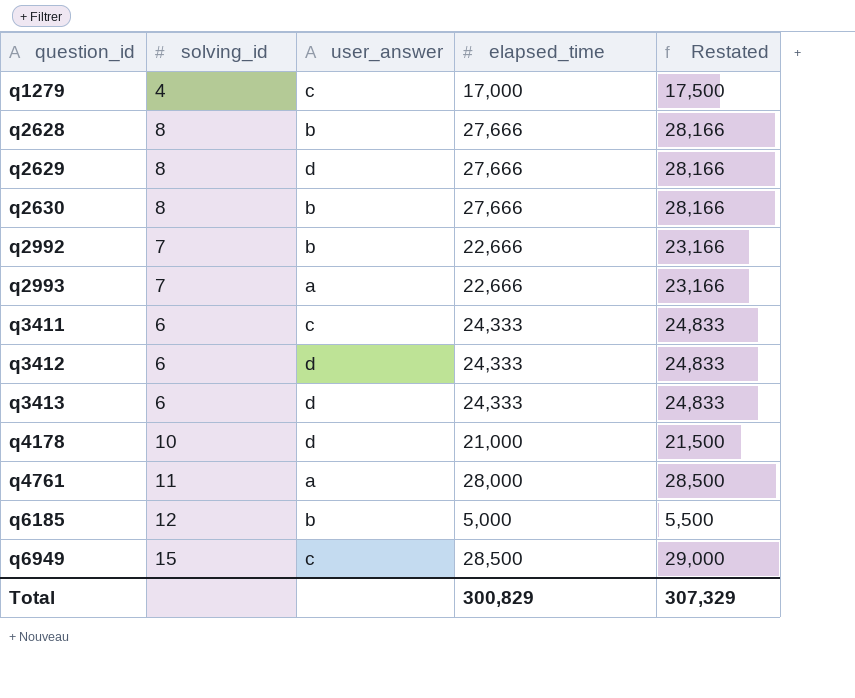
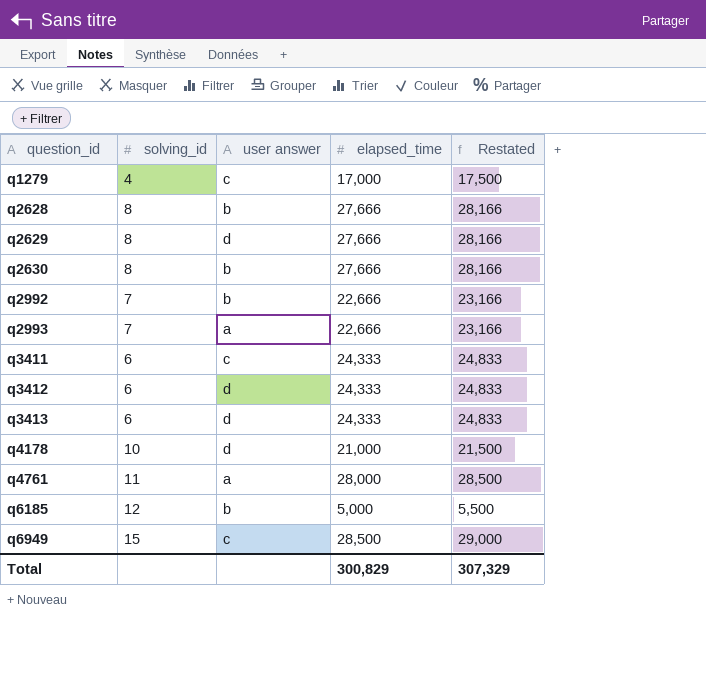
column name: user_answer -> user answer

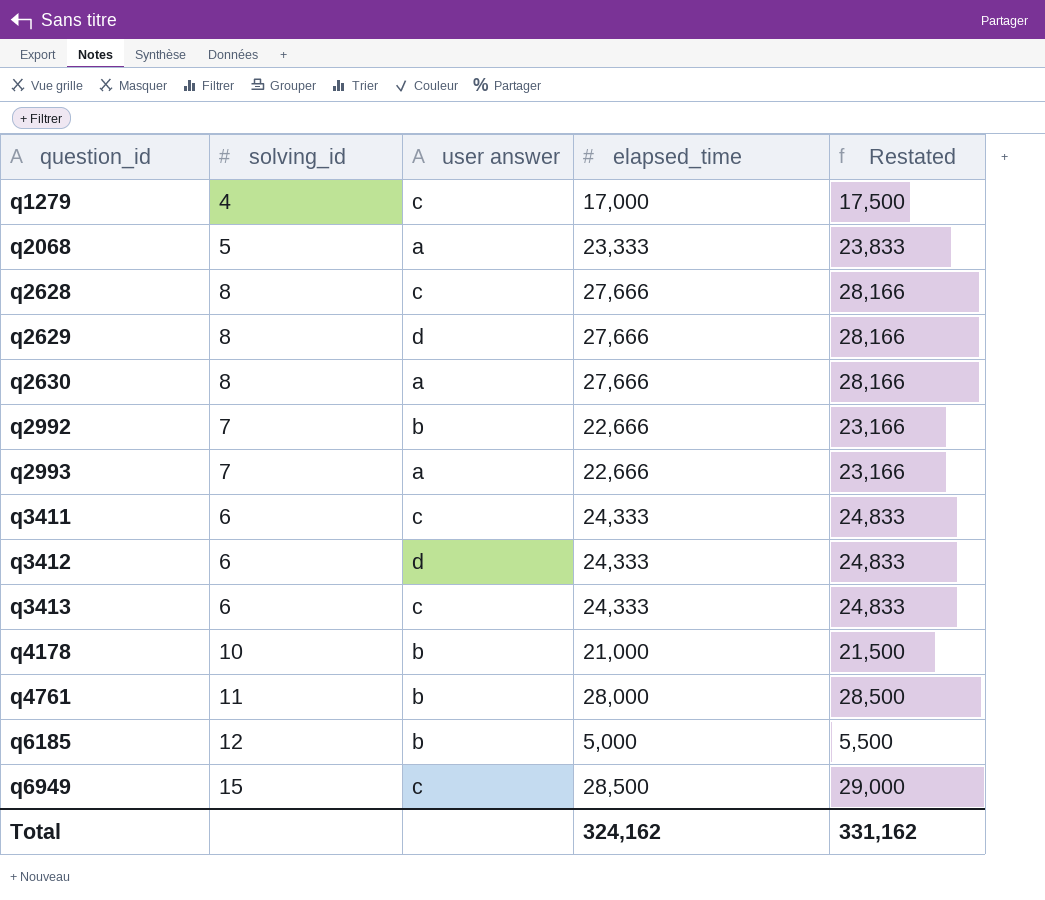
row q2068: none -> 5 | a | 23,333 | 23,833
q2628 | user answer: b -> c
q2630 | user answer: b -> a
q3413 | user answer: d -> c
q4178 | user answer: d -> b
q4761 | user answer: a -> b
Total | elapsed_time: 300,829 -> 324,162
Total | Restated: 307,329 -> 331,162

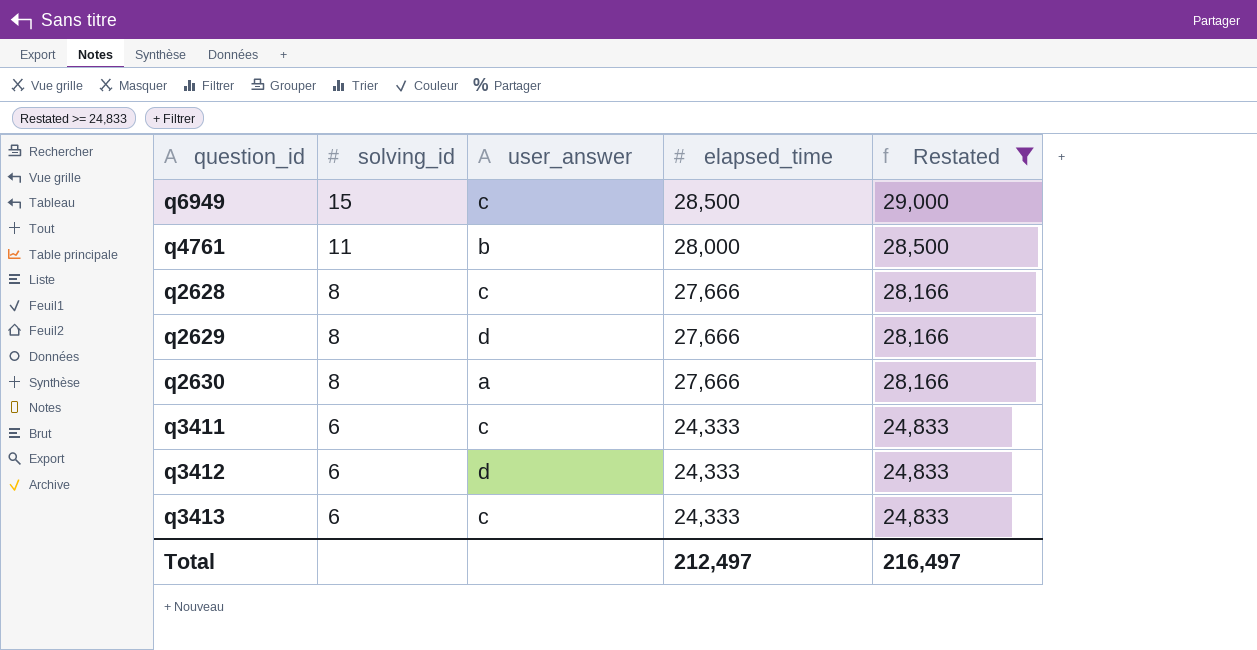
filter: none -> Restated >= 24,833
row order: question_id ascending -> solving_id descending
column name: user answer -> user_answer
Total | elapsed_time: 324,162 -> 212,497
Total | Restated: 331,162 -> 216,497

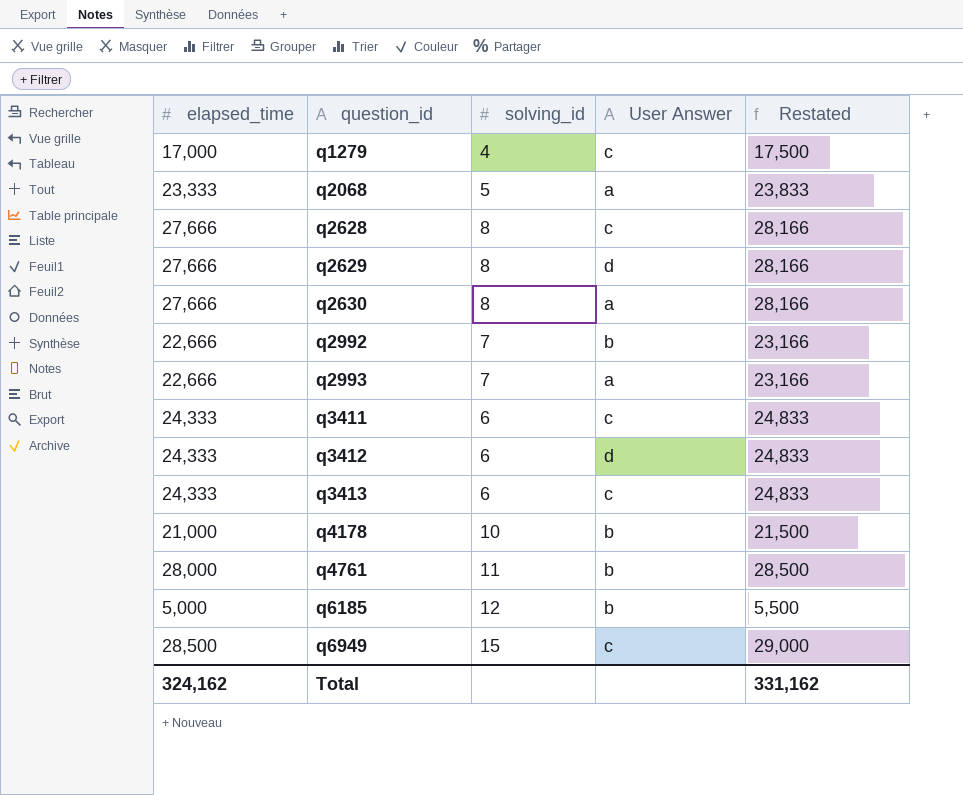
filter: Restated >= 24,833 -> none
row order: solving_id descending -> question_id ascending
column elapsed_time | position: 4 -> 1
column name: user_answer -> User Answer
Total | elapsed_time: 212,497 -> 324,162
Total | Restated: 216,497 -> 331,162

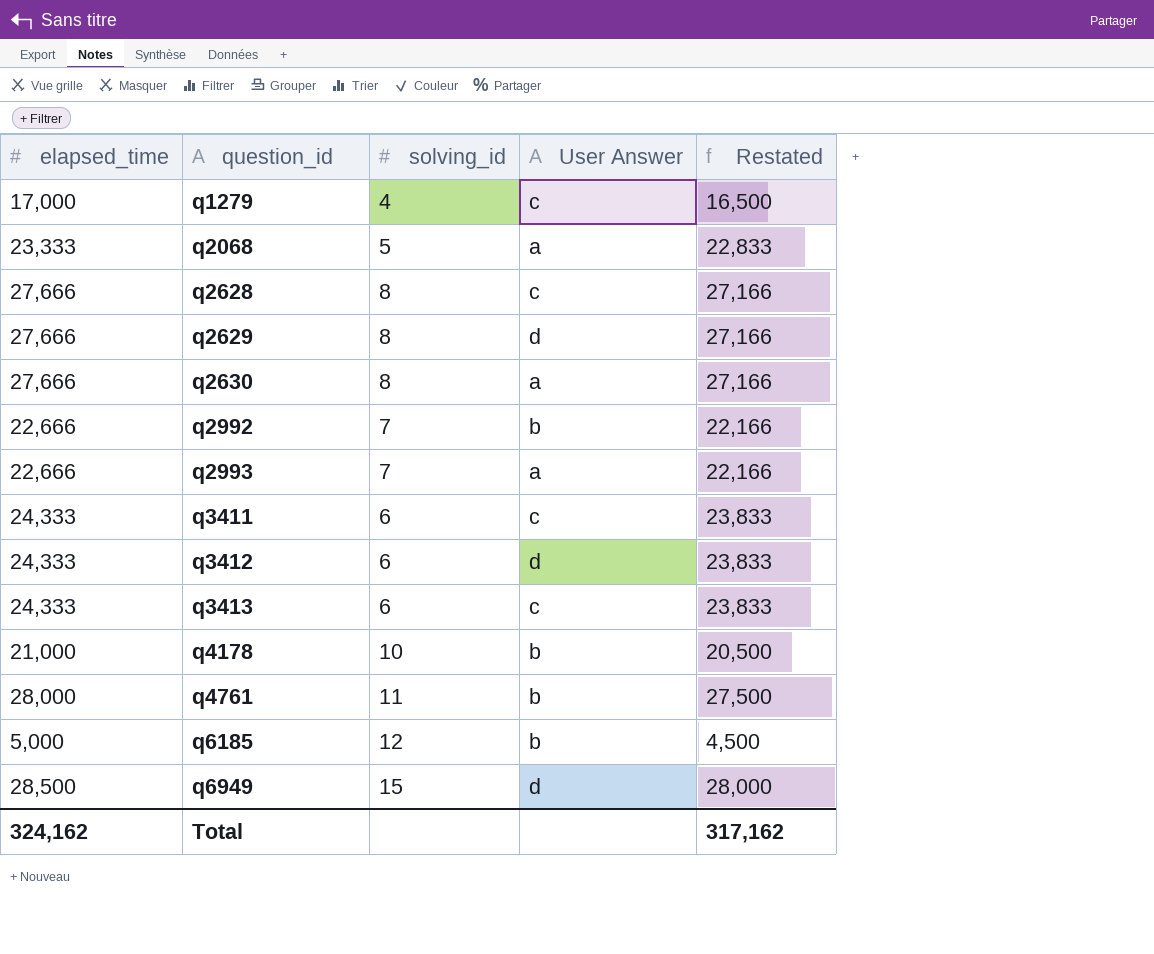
column Restated | formula: [elapsed_time] + 500 -> [elapsed_time] - 500
q6949 | User Answer: c -> d
Total | Restated: 331,162 -> 317,162

